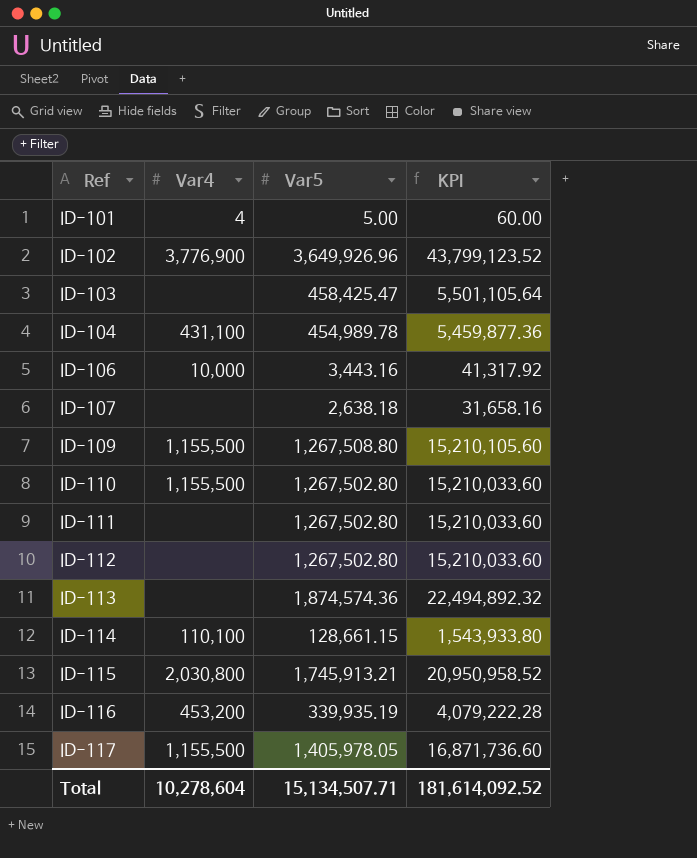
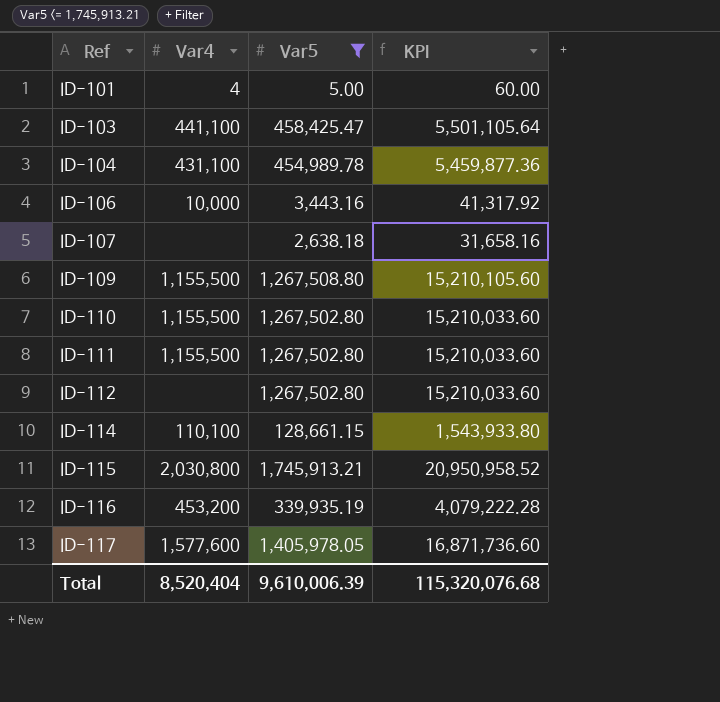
filter: none -> Var5 <= 1,745,913.21
ID-103 | Var4: none -> 441,100
ID-111 | Var4: none -> 1,155,500
ID-117 | Var4: 1,155,500 -> 1,577,600
Total | Var4: 10,278,604 -> 8,520,404
Total | Var5: 15,134,507.71 -> 9,610,006.39
Total | KPI: 181,614,092.52 -> 115,320,076.68

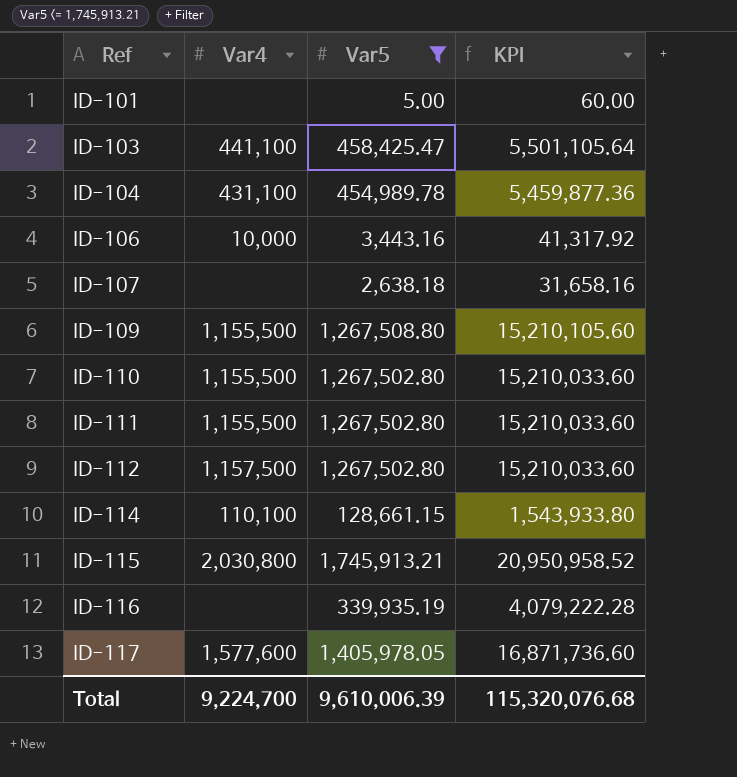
ID-101 | Var4: 4 -> none
ID-112 | Var4: none -> 1,157,500
ID-116 | Var4: 453,200 -> none
Total | Var4: 8,520,404 -> 9,224,700

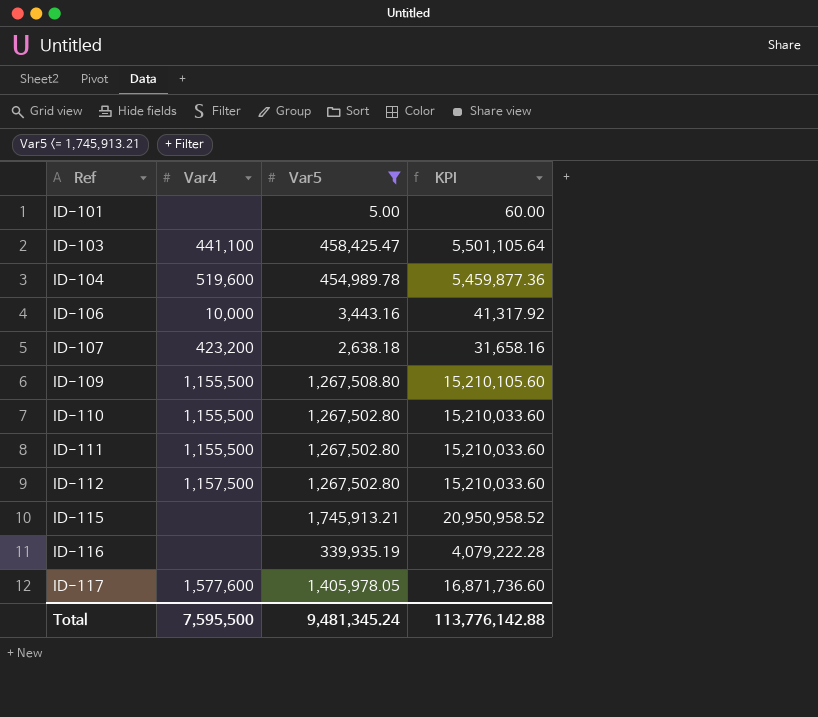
row ID-114: 110,100 | 128,661.15 | 1,543,933.80 -> none
ID-104 | Var4: 431,100 -> 519,600
ID-107 | Var4: none -> 423,200
ID-115 | Var4: 2,030,800 -> none
Total | Var4: 9,224,700 -> 7,595,500
Total | Var5: 9,610,006.39 -> 9,481,345.24
Total | KPI: 115,320,076.68 -> 113,776,142.88

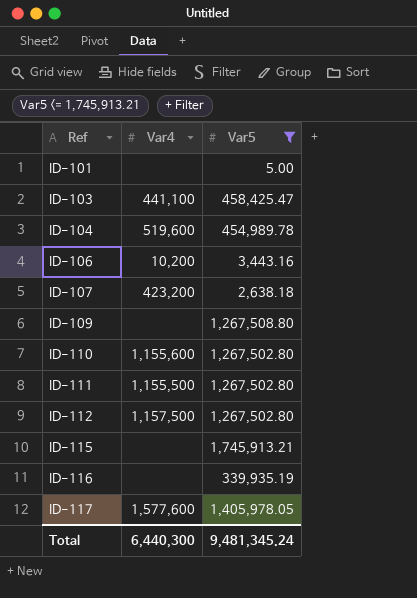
column KPI | formula: [Var5] * 12 -> none
ID-106 | Var4: 10,000 -> 10,200
ID-109 | Var4: 1,155,500 -> none
ID-110 | Var4: 1,155,500 -> 1,155,600
Total | Var4: 7,595,500 -> 6,440,300

